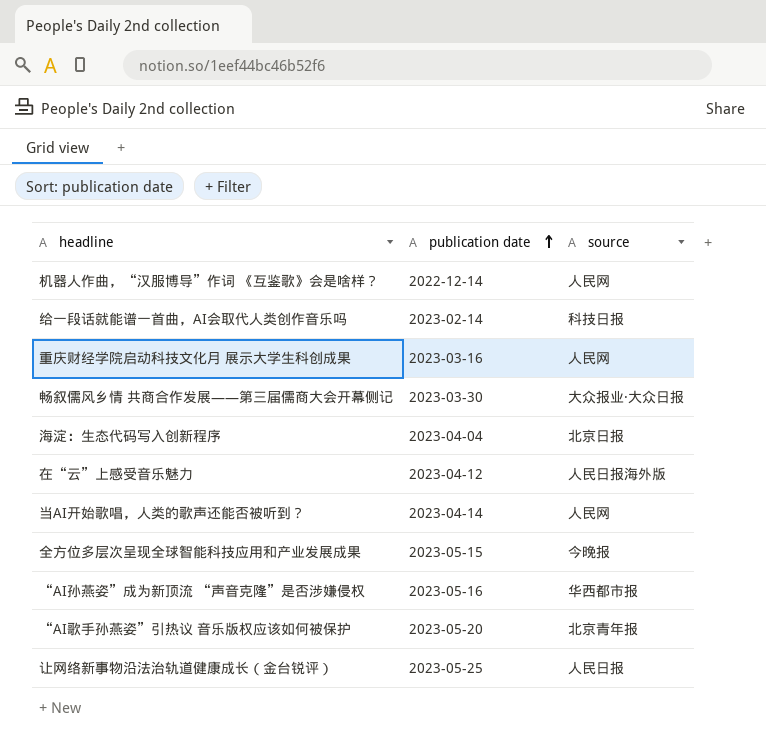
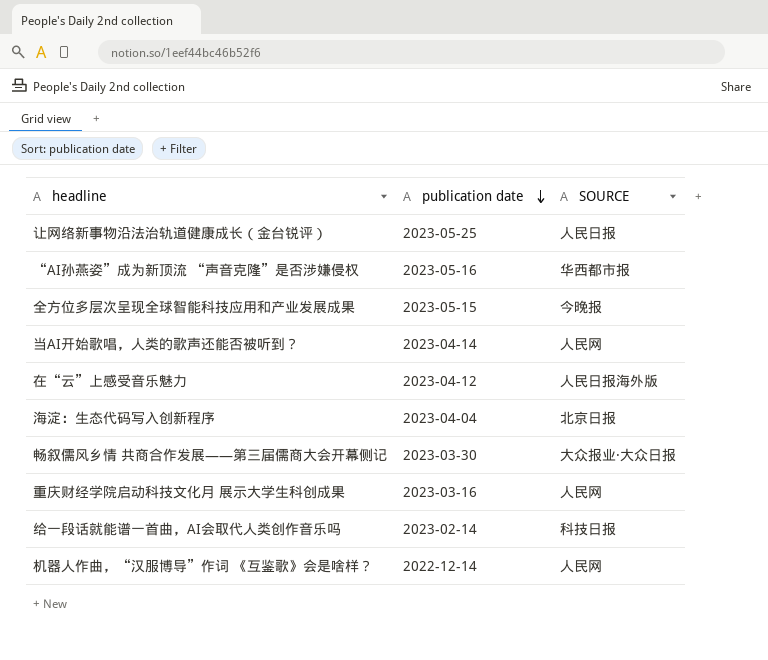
row order: publication date ascending -> publication date descending
column name: source -> SOURCE
row “AI歌手孙燕姿”引热议 音乐版权应该如何被保护: 2023-05-20 | 北京青年报 -> none

